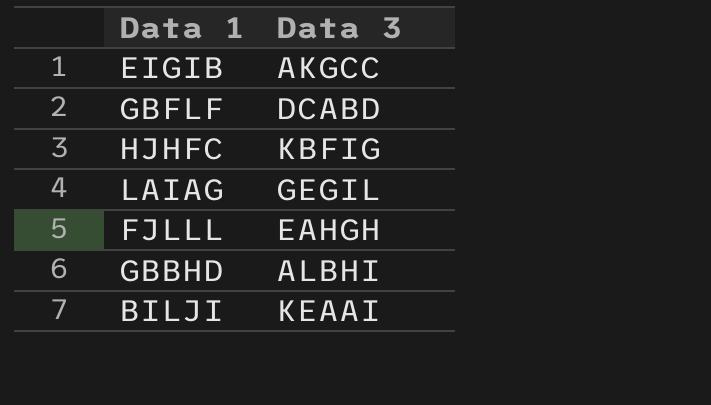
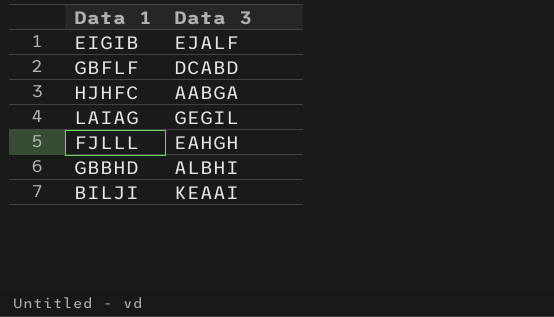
EIGIB | Data 3: AKGCC -> EJALF
HJHFC | Data 3: KBFIG -> AABGA

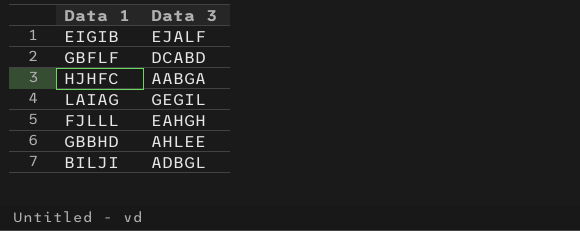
GBBHD | Data 3: ALBHI -> AHLEE
BILJI | Data 3: KEAAI -> ADBGL

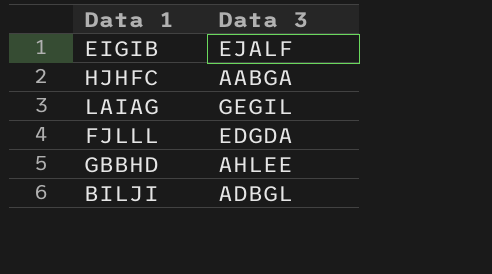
row GBFLF: DCABD -> none
FJLLL | Data 3: EAHGH -> EDGDA

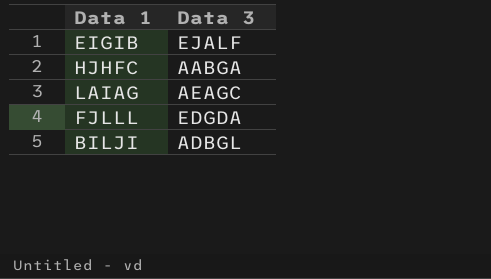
row GBBHD: AHLEE -> none
LAIAG | Data 3: GEGIL -> AEAGC

